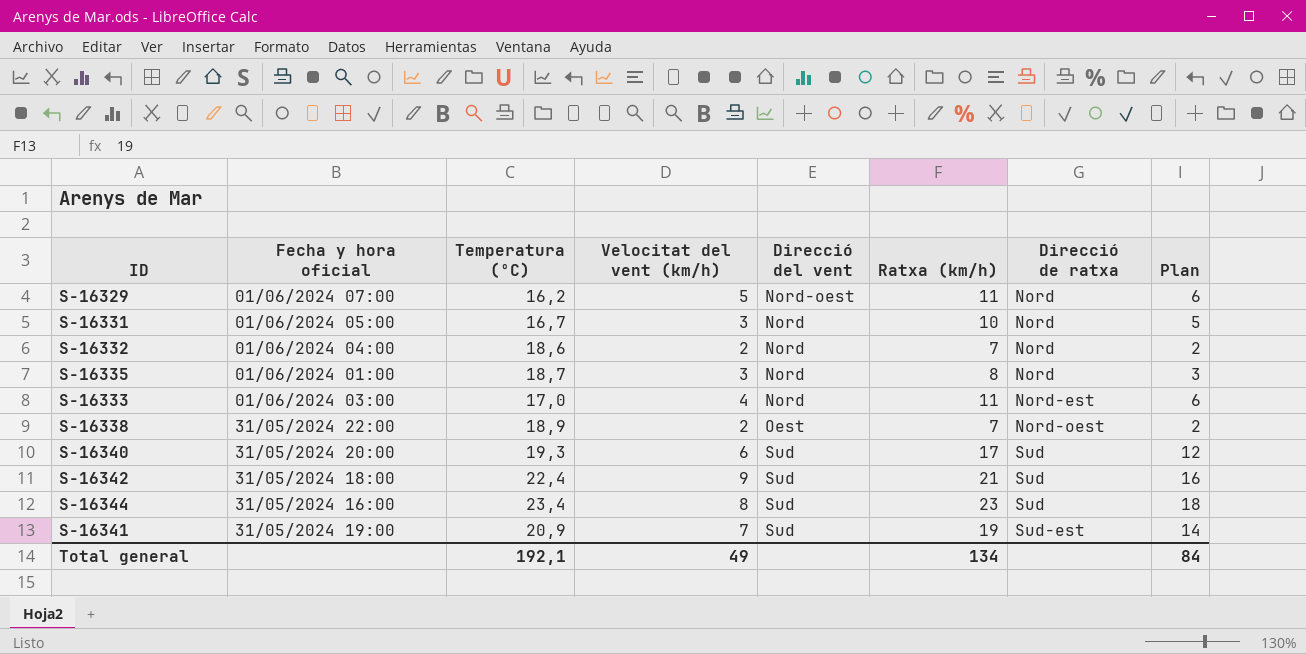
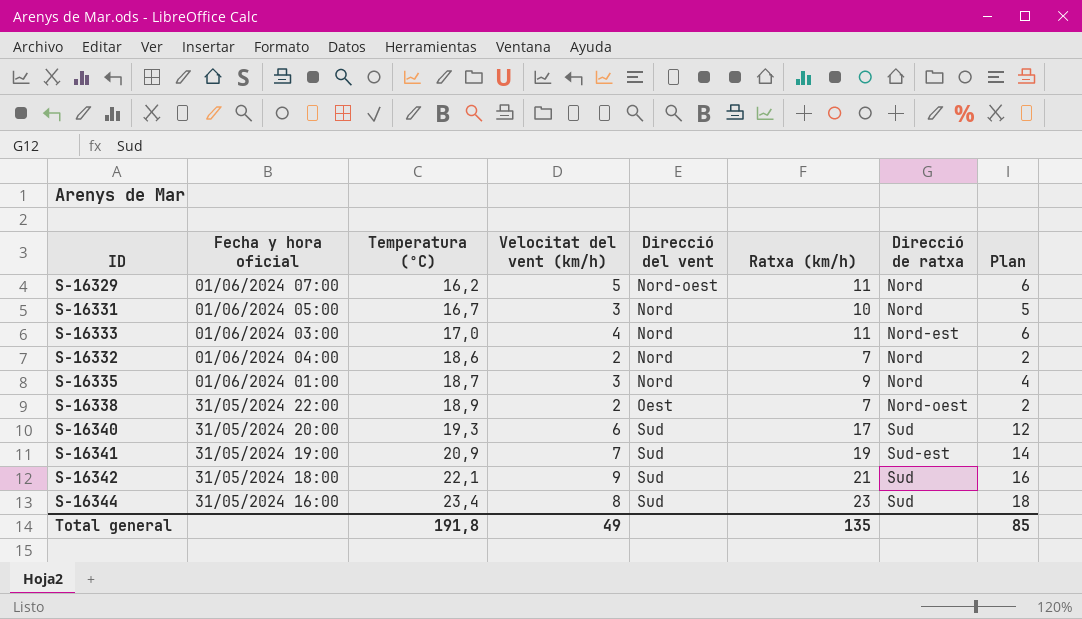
row order: Direcció de ratxa ascending -> Temperatura (ºC) ascending
S-16335 | Ratxa (km/h): 8 -> 9
S-16335 | Plan: 3 -> 4
S-16342 | Temperatura (ºC): 22,4 -> 22,1
Total general | Temperatura (ºC): 192,1 -> 191,8
Total general | Ratxa (km/h): 134 -> 135
Total general | Plan: 84 -> 85

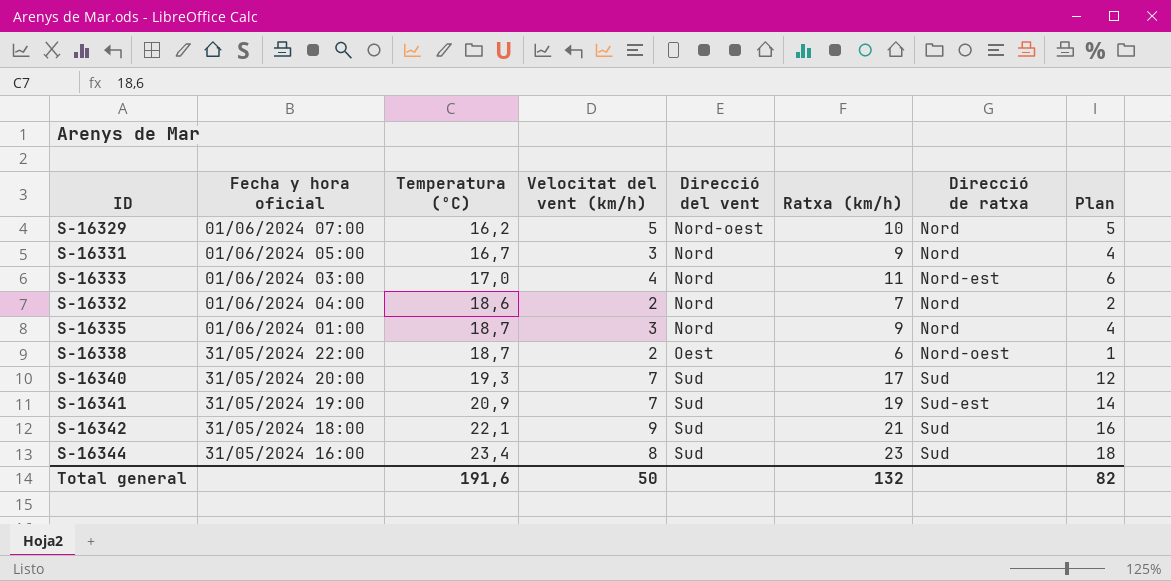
S-16329 | Ratxa (km/h): 11 -> 10
S-16329 | Plan: 6 -> 5
S-16331 | Ratxa (km/h): 10 -> 9
S-16331 | Plan: 5 -> 4
S-16338 | Temperatura (ºC): 18,9 -> 18,7
S-16338 | Ratxa (km/h): 7 -> 6
S-16338 | Plan: 2 -> 1
S-16340 | Velocitat del vent (km/h): 6 -> 7
Total general | Temperatura (ºC): 191,8 -> 191,6
Total general | Velocitat del vent (km/h): 49 -> 50
Total general | Ratxa (km/h): 135 -> 132
Total general | Plan: 85 -> 82

